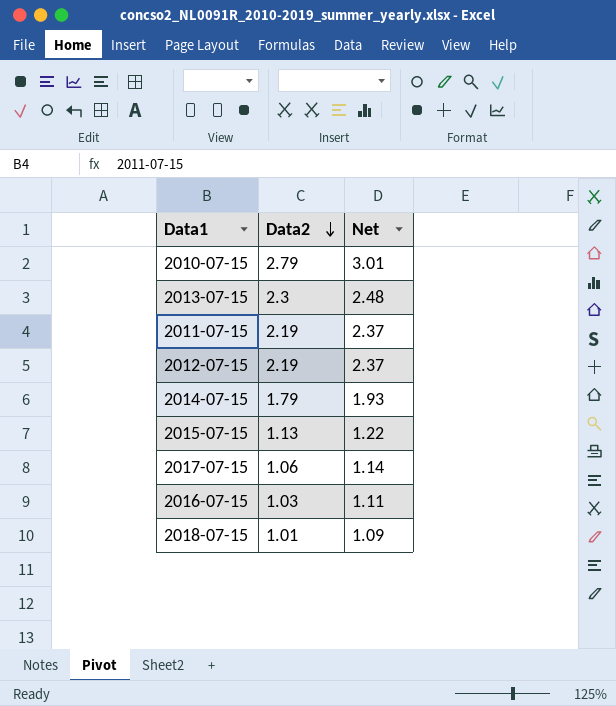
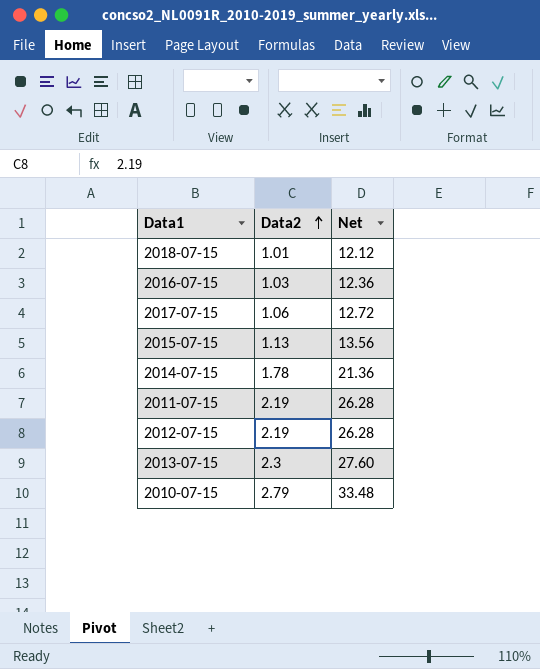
row order: Data2 descending -> Data2 ascending
column Net | formula: [Data2] * 1.08 -> [Data2] * 12
2014-07-15 | Data2: 1.79 -> 1.78

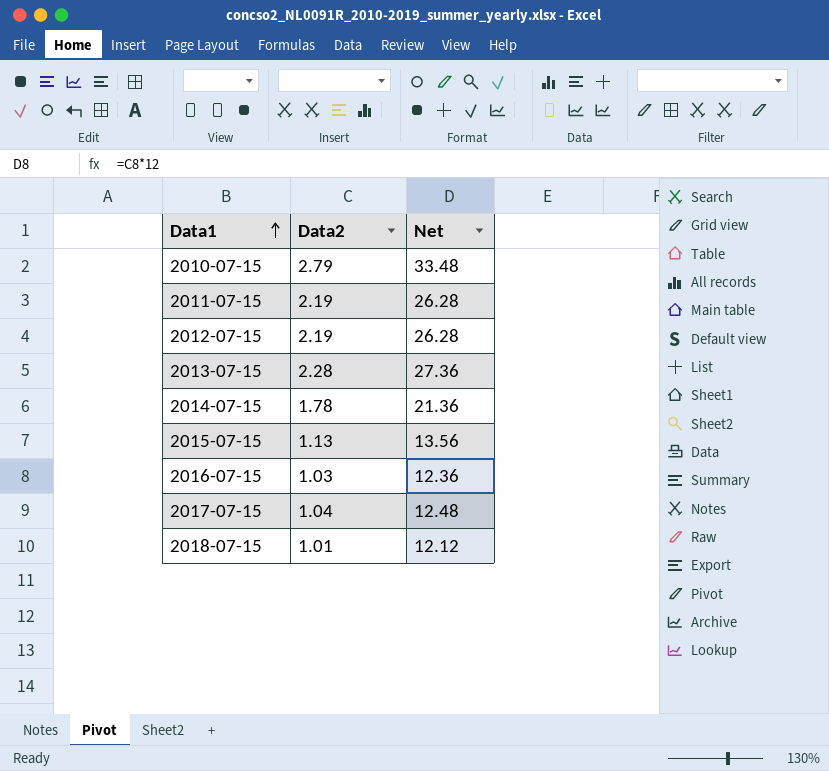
row order: Data2 ascending -> Data1 ascending
2013-07-15 | Data2: 2.3 -> 2.28
2013-07-15 | Net: 27.60 -> 27.36
2017-07-15 | Data2: 1.06 -> 1.04
2017-07-15 | Net: 12.72 -> 12.48

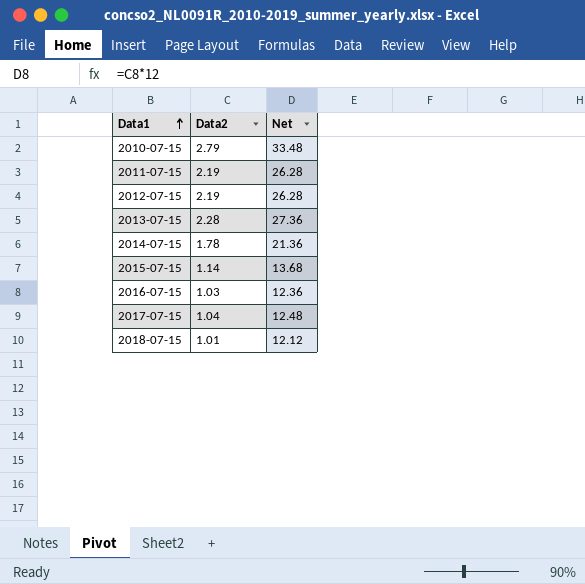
2015-07-15 | Data2: 1.13 -> 1.14
2015-07-15 | Net: 13.56 -> 13.68

